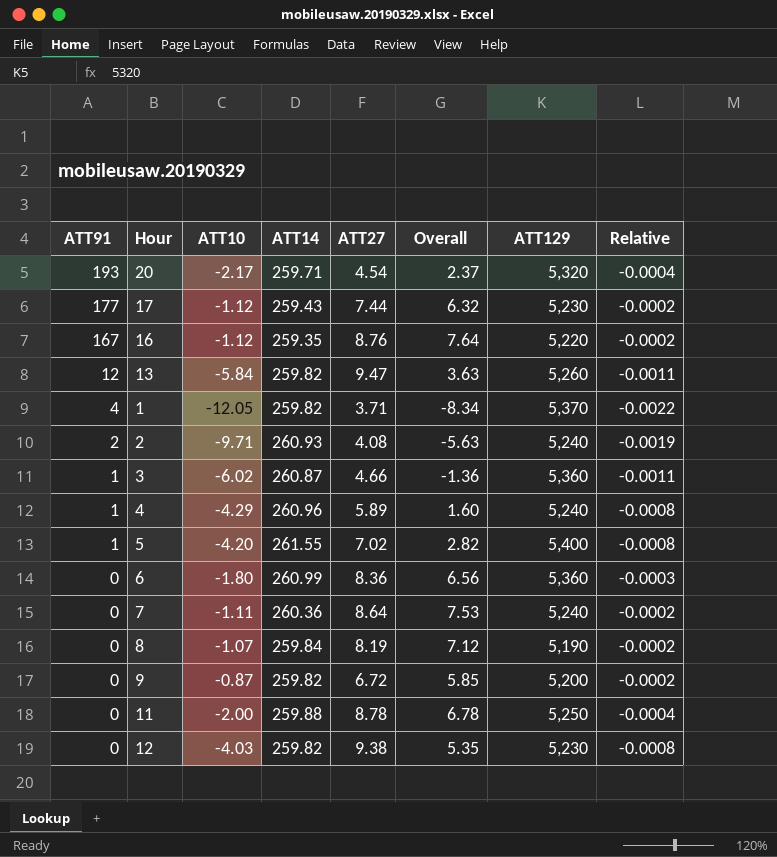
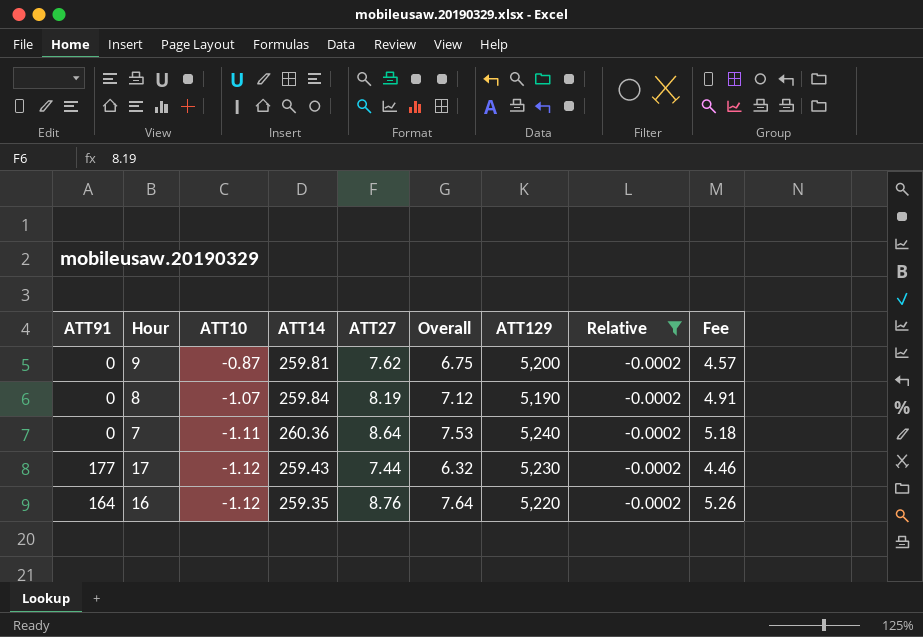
filter: none -> Relative = -0.0002
row order: ATT91 descending -> ATT10 descending
column Fee | formula: none -> [ATT27] * 0.6
9 | ATT14: 259.82 -> 259.81
9 | ATT27: 6.72 -> 7.62
9 | Overall: 5.85 -> 6.75
16 | ATT91: 167 -> 164

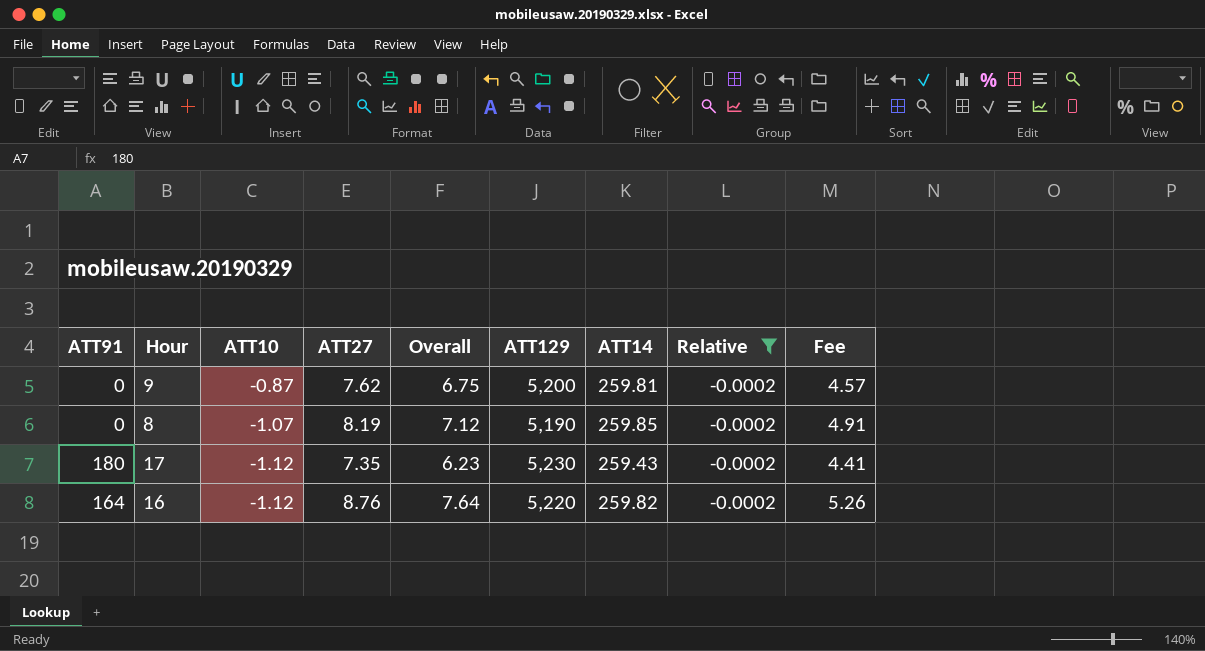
column ATT14 | position: 4 -> 7
row 7: 0 | -1.11 | 260.36 | 8.64 | 7.53 | 5,240 | -0.0002 | 5.18 -> none
8 | ATT14: 259.84 -> 259.85
17 | ATT91: 177 -> 180
17 | ATT27: 7.44 -> 7.35
17 | Overall: 6.32 -> 6.23
17 | Fee: 4.46 -> 4.41
16 | ATT14: 259.35 -> 259.82

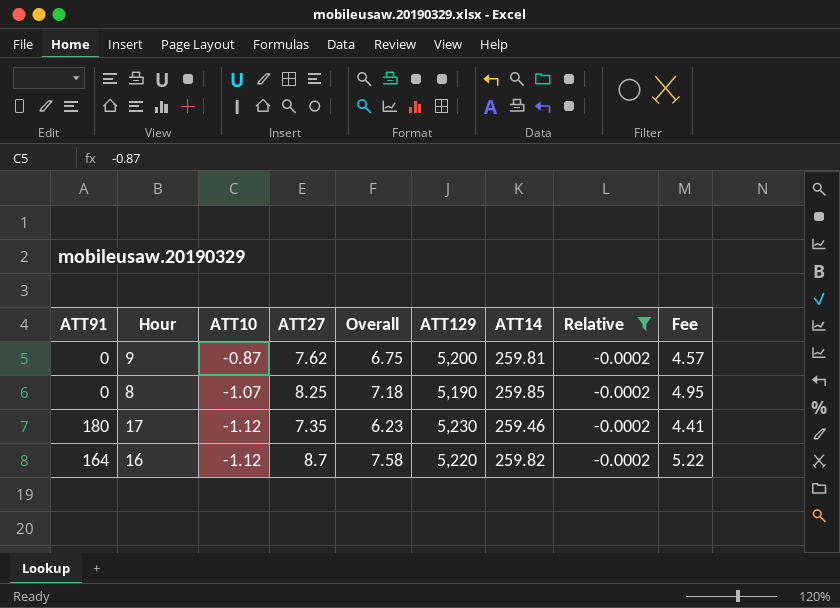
8 | ATT27: 8.19 -> 8.25
8 | Overall: 7.12 -> 7.18
8 | Fee: 4.91 -> 4.95
17 | ATT14: 259.43 -> 259.46
16 | ATT27: 8.76 -> 8.7
16 | Overall: 7.64 -> 7.58
16 | Fee: 5.26 -> 5.22

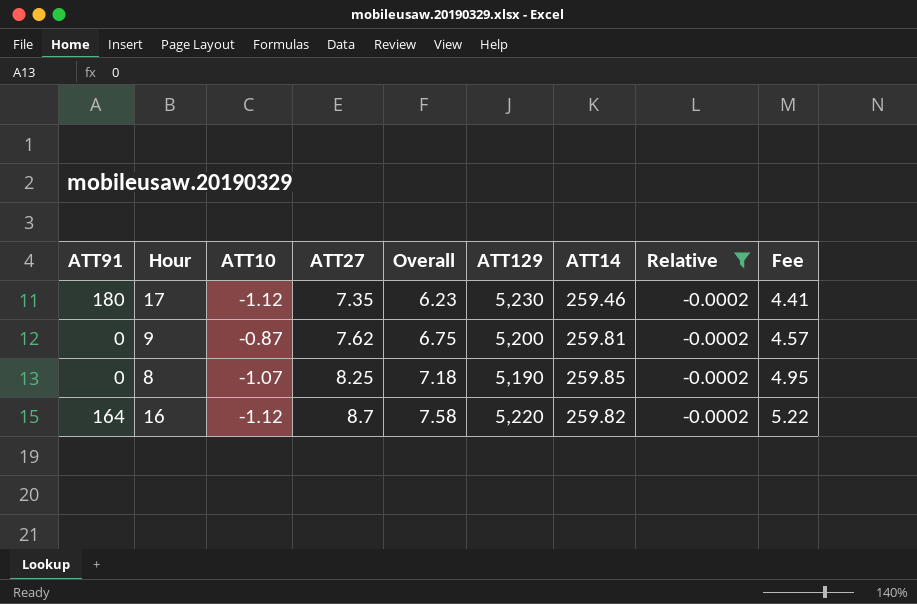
row order: ATT10 descending -> ATT27 ascending

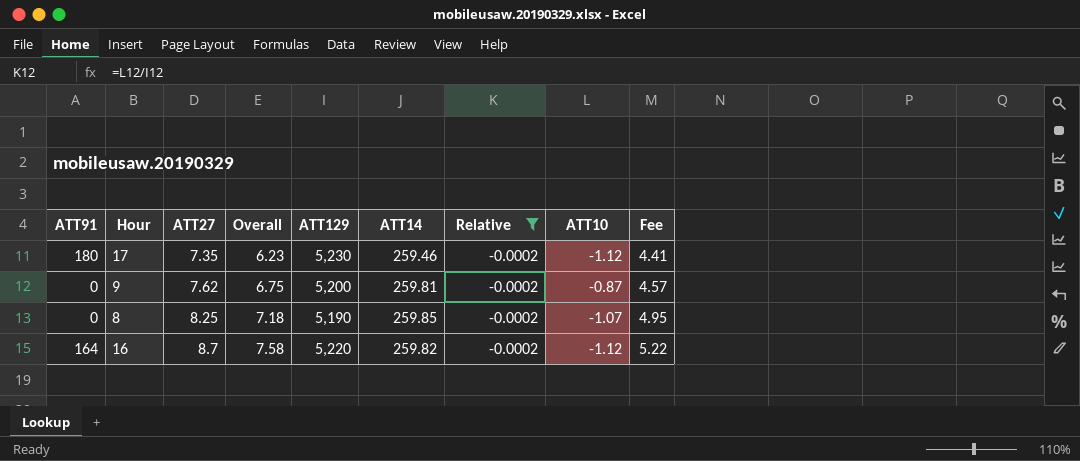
column ATT10 | position: 3 -> 8

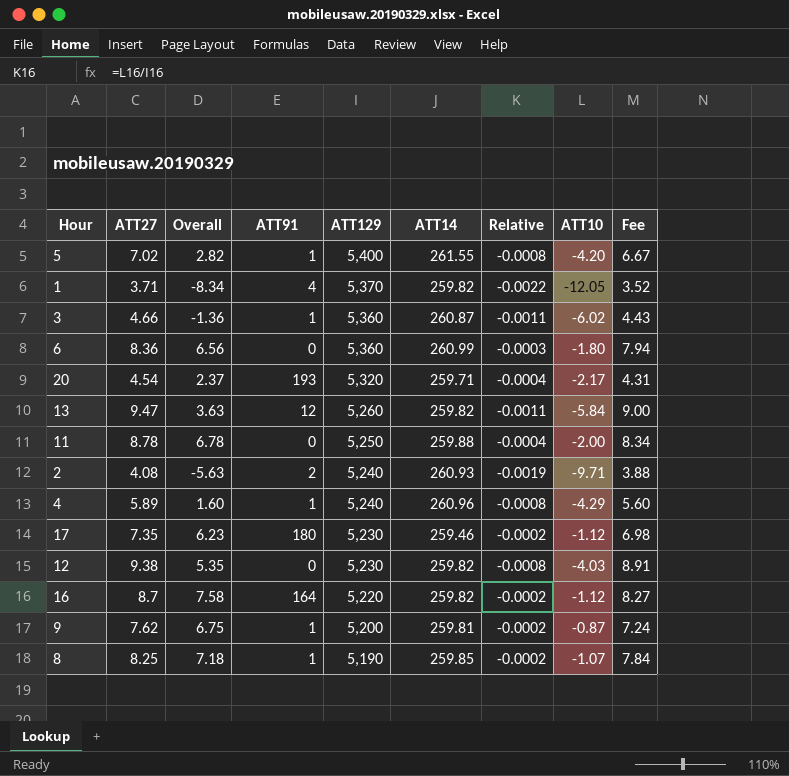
filter: Relative = -0.0002 -> none
row order: ATT27 ascending -> ATT129 descending
column ATT91 | position: 1 -> 4
column Fee | formula: [ATT27] * 0.6 -> [ATT27] * 0.95
9 | ATT91: 0 -> 1
8 | ATT91: 0 -> 1

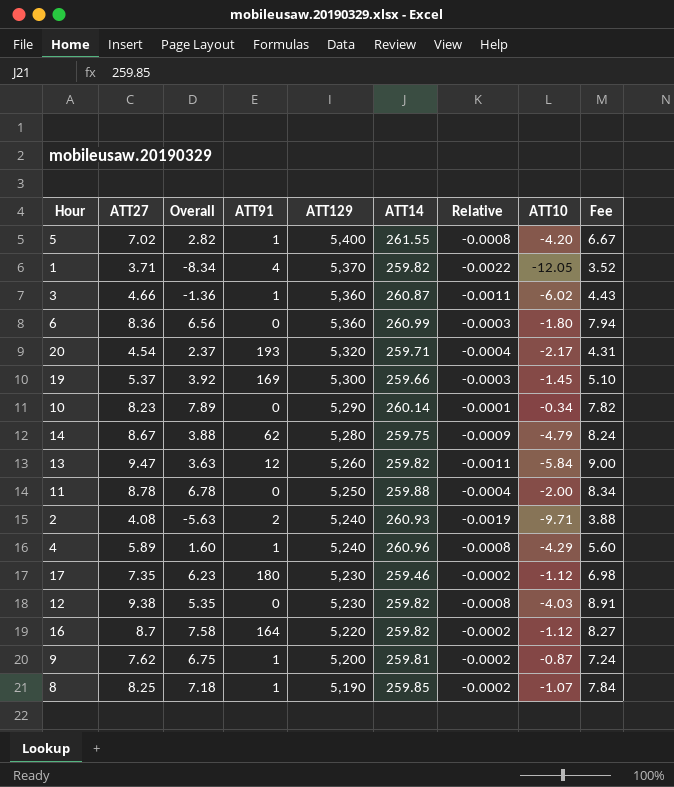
row 19: none -> 5.37 | 3.92 | 169 | 5,300 | 259.66 | -0.0003 | -1.45 | 5.10
row 10: none -> 8.23 | 7.89 | 0 | 5,290 | 260.14 | -0.0001 | -0.34 | 7.82
row 14: none -> 8.67 | 3.88 | 62 | 5,280 | 259.75 | -0.0009 | -4.79 | 8.24

